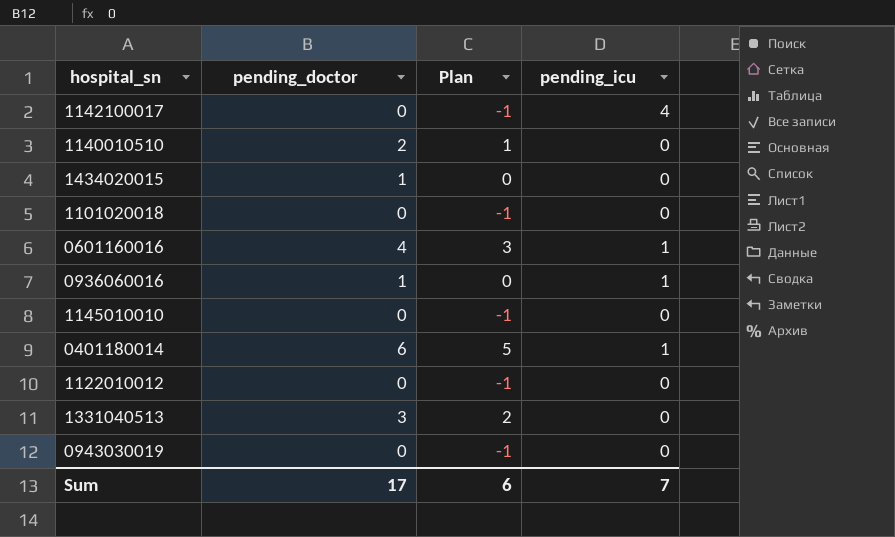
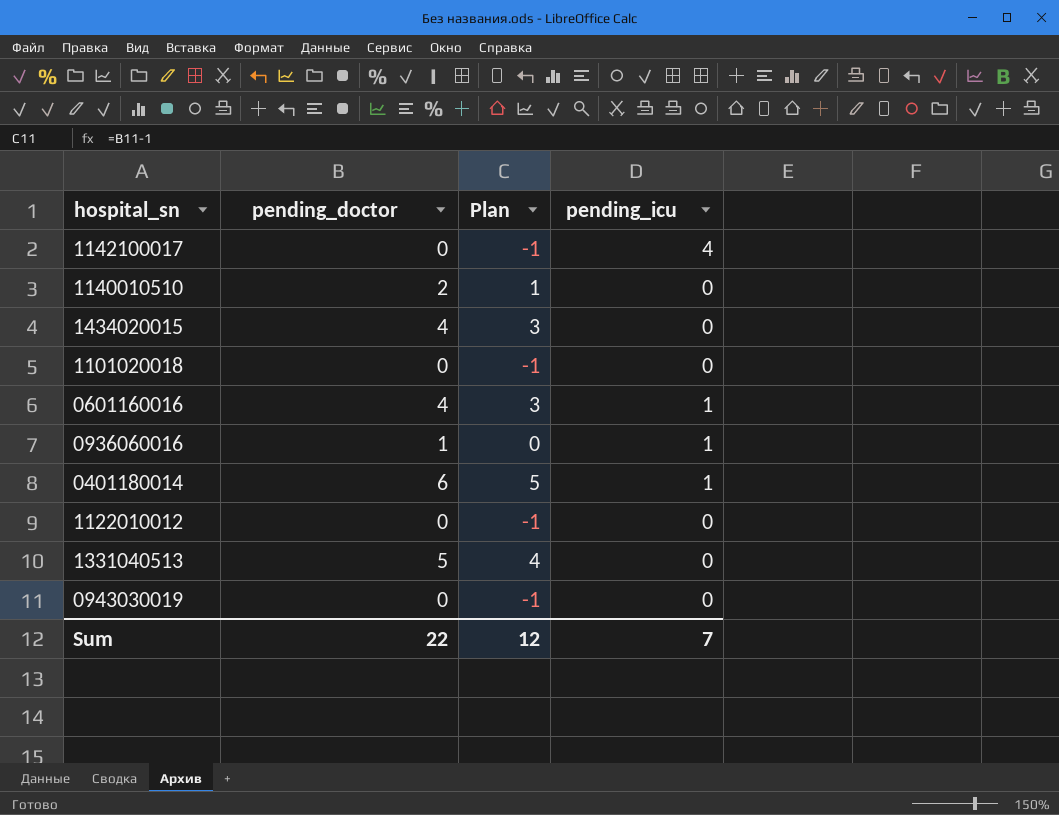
row 1145010010: 0 | -1 | 0 -> none
1434020015 | pending_doctor: 1 -> 4
1434020015 | Plan: 0 -> 3
1331040513 | pending_doctor: 3 -> 5
1331040513 | Plan: 2 -> 4
Sum | pending_doctor: 17 -> 22
Sum | Plan: 6 -> 12

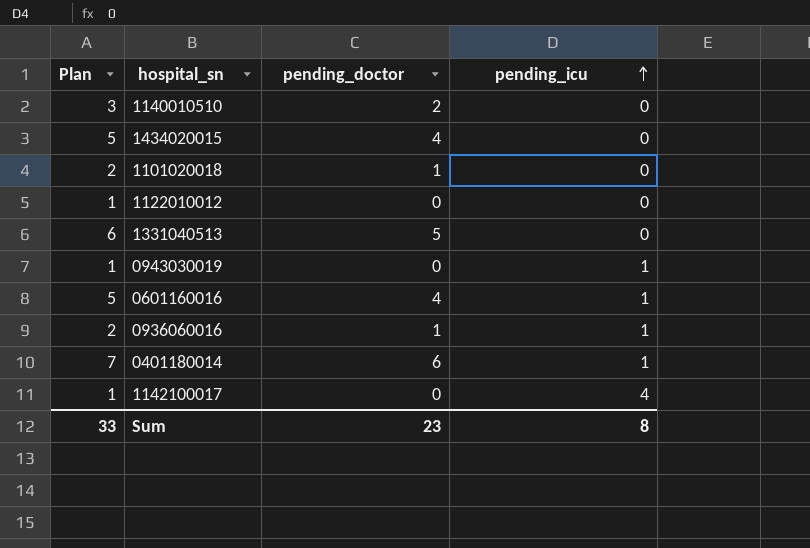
row order: none -> pending_icu ascending
column Plan | formula: [pending_doctor] - 1 -> [pending_doctor] + 1
column Plan | position: 3 -> 1
1101020018 | pending_doctor: 0 -> 1
0943030019 | pending_icu: 0 -> 1
Sum | Plan: 12 -> 33
Sum | pending_doctor: 22 -> 23
Sum | pending_icu: 7 -> 8

